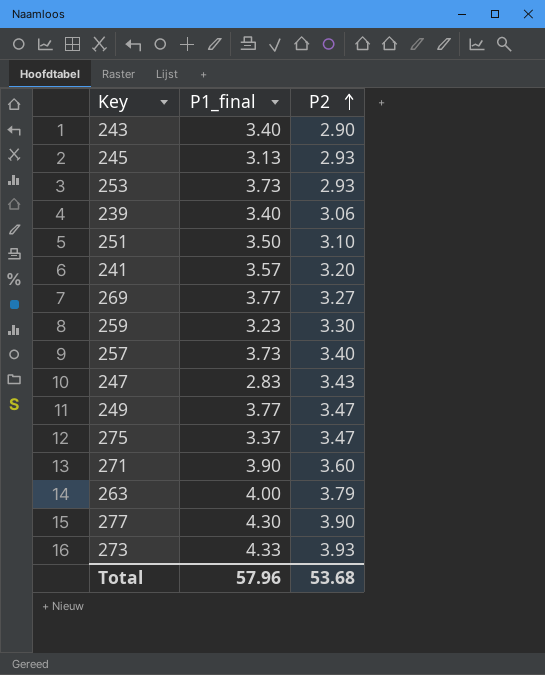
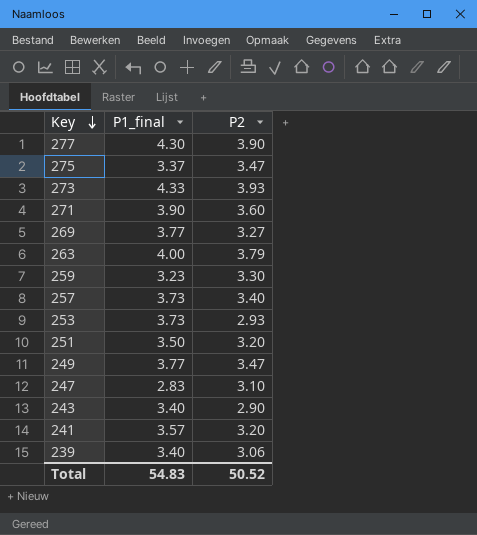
row order: P2 ascending -> Key descending
row 245: 3.13 | 2.93 -> none
251 | P2: 3.10 -> 3.20
247 | P2: 3.43 -> 3.10
Total | P1_final: 57.96 -> 54.83
Total | P2: 53.68 -> 50.52

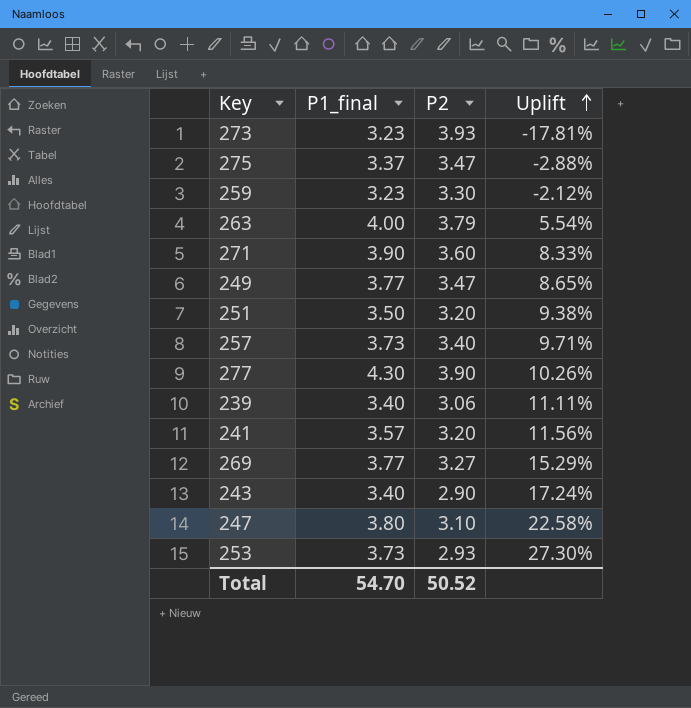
row order: Key descending -> Uplift ascending
column Uplift | formula: none -> ([P1_final] - [P2]) / [P2]
273 | P1_final: 4.33 -> 3.23
247 | P1_final: 2.83 -> 3.80
Total | P1_final: 54.83 -> 54.70

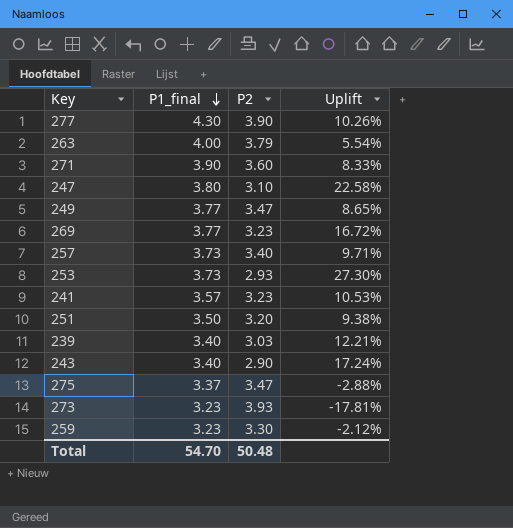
row order: Uplift ascending -> P1_final descending
269 | P2: 3.27 -> 3.23
269 | Uplift: 15.29% -> 16.72%
241 | P2: 3.20 -> 3.23
241 | Uplift: 11.56% -> 10.53%
239 | P2: 3.06 -> 3.03
239 | Uplift: 11.11% -> 12.21%
Total | P2: 50.52 -> 50.48

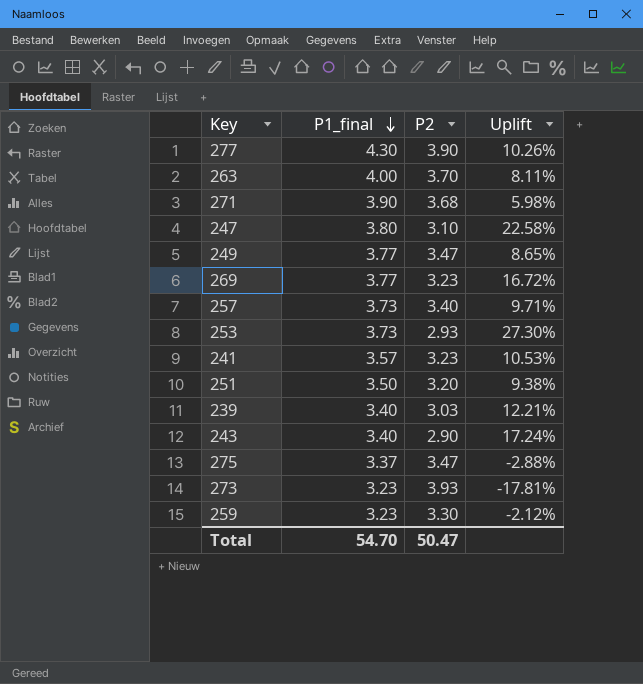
263 | P2: 3.79 -> 3.70
263 | Uplift: 5.54% -> 8.11%
271 | P2: 3.60 -> 3.68
271 | Uplift: 8.33% -> 5.98%
Total | P2: 50.48 -> 50.47

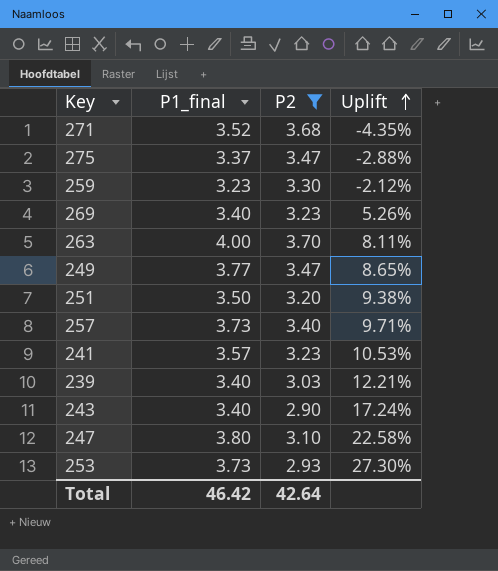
filter: none -> P2 <= 3.70
row order: P1_final descending -> Uplift ascending
271 | P1_final: 3.90 -> 3.52
271 | Uplift: 5.98% -> -4.35%
269 | P1_final: 3.77 -> 3.40
269 | Uplift: 16.72% -> 5.26%
Total | P1_final: 54.70 -> 46.42
Total | P2: 50.47 -> 42.64

